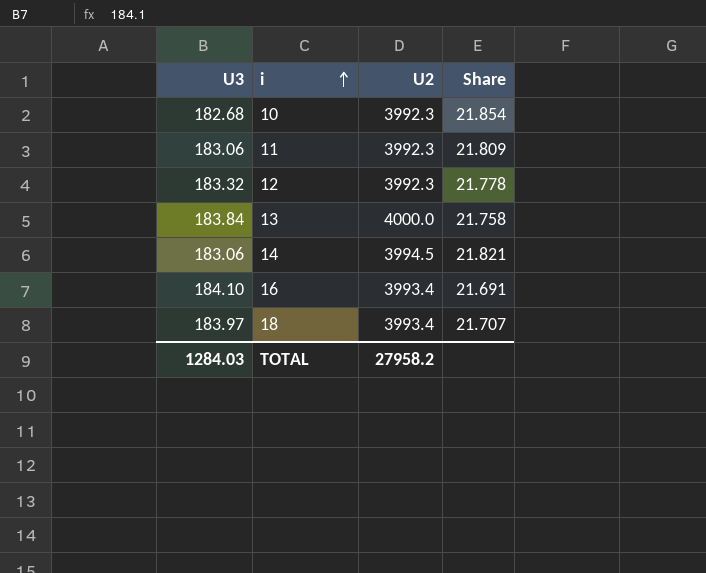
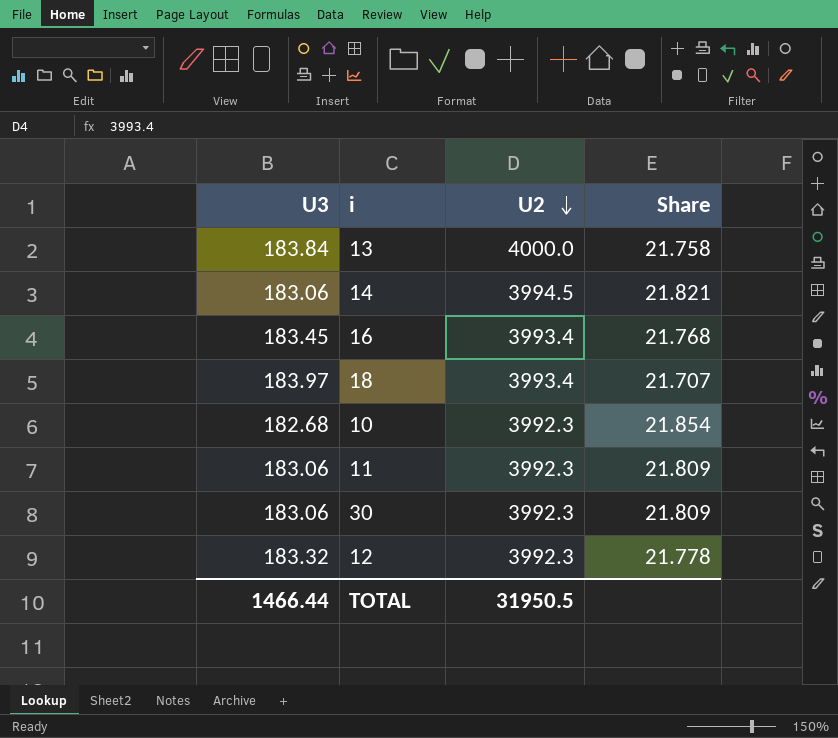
row order: i ascending -> U2 descending
16 | U3: 184.10 -> 183.45
16 | Share: 21.691 -> 21.768
row 30: none -> 183.06 | 3992.3 | 21.809
TOTAL | U3: 1284.03 -> 1466.44
TOTAL | U2: 27958.2 -> 31950.5

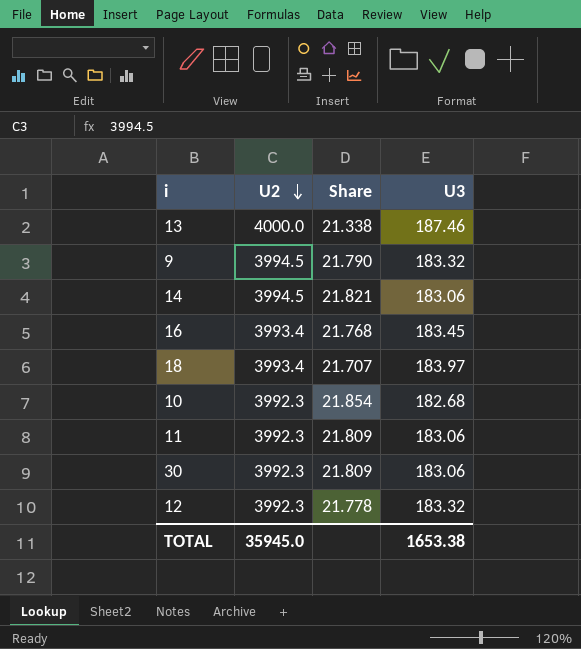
column U3 | position: 1 -> 4
13 | Share: 21.758 -> 21.338
13 | U3: 183.84 -> 187.46
row 9: none -> 3994.5 | 21.790 | 183.32
TOTAL | U2: 31950.5 -> 35945.0
TOTAL | U3: 1466.44 -> 1653.38

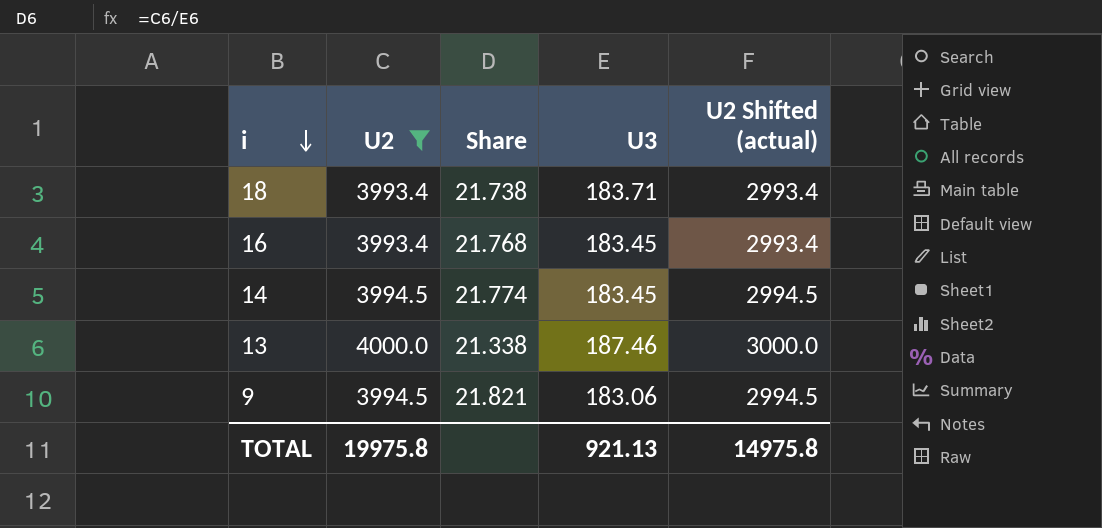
filter: none -> U2 != 3992.3
row order: U2 descending -> i descending
column U2 Shifted (actual) | formula: none -> [U2] - 1000
18 | Share: 21.707 -> 21.738
18 | U3: 183.97 -> 183.71
14 | Share: 21.821 -> 21.774
14 | U3: 183.06 -> 183.45
9 | Share: 21.790 -> 21.821
9 | U3: 183.32 -> 183.06
TOTAL | U2: 35945.0 -> 19975.8
TOTAL | U3: 1653.38 -> 921.13

